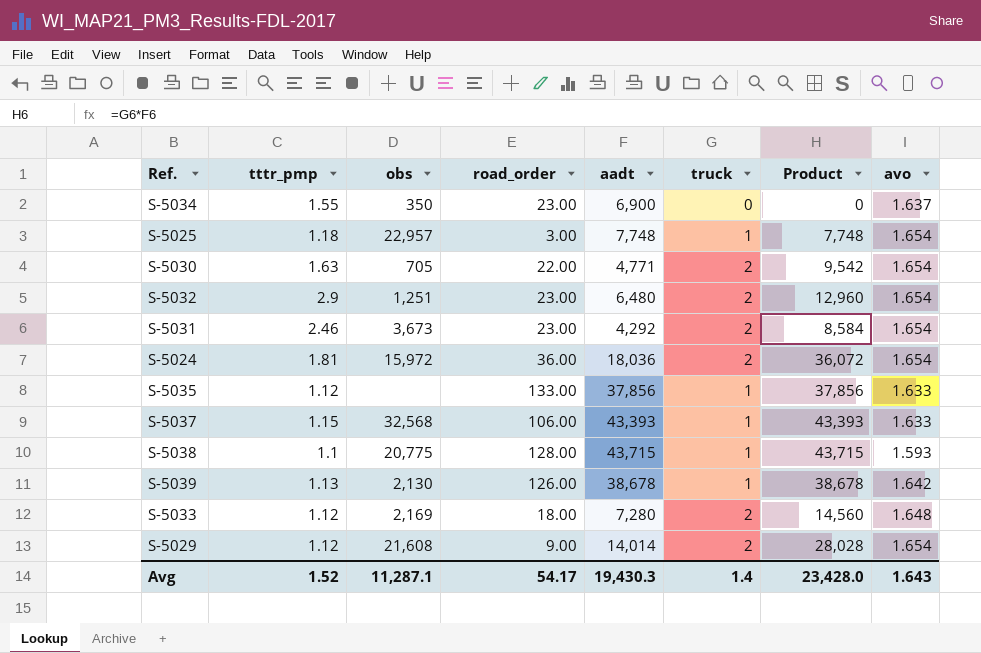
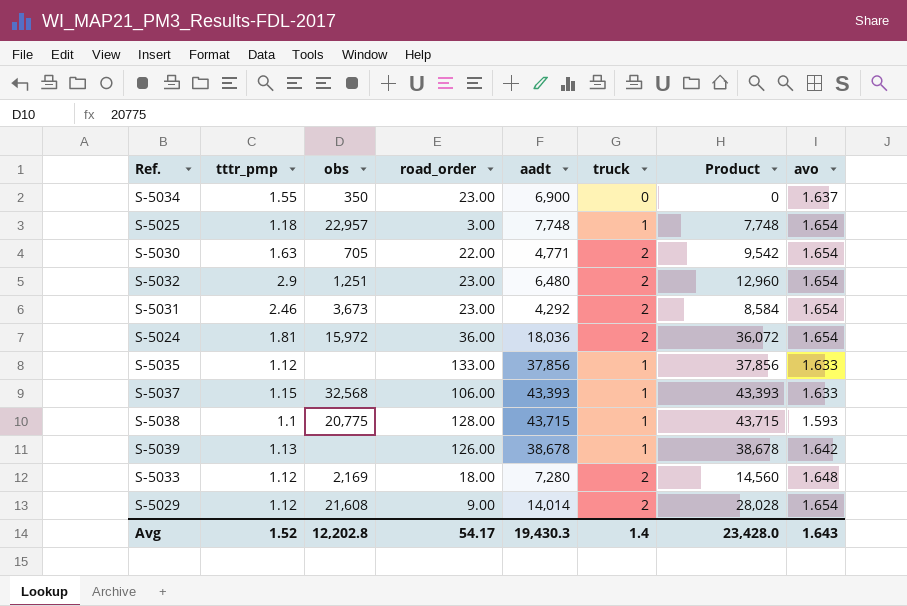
S-5039 | obs: 2,130 -> none
Avg | obs: 11,287.1 -> 12,202.8

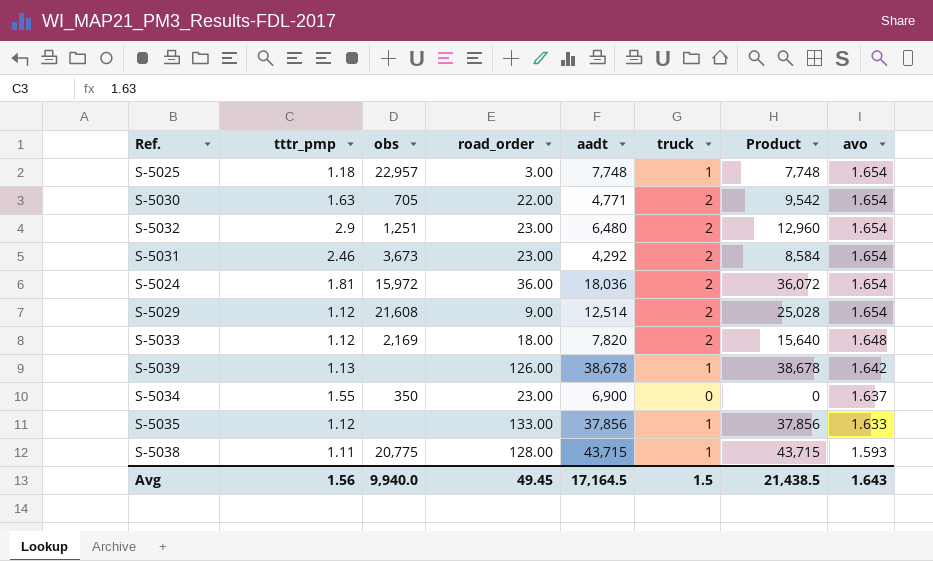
row order: none -> avo descending
row S-5037: 1.15 | 32,568 | 106.00 | 43,393 | 1 | 43,393 | 1.633 -> none
S-5029 | aadt: 14,014 -> 12,514
S-5029 | Product: 28,028 -> 25,028
S-5033 | aadt: 7,280 -> 7,820
S-5033 | Product: 14,560 -> 15,640
S-5038 | tttr_pmp: 1.1 -> 1.11
Avg | tttr_pmp: 1.52 -> 1.56
Avg | obs: 12,202.8 -> 9,940.0
Avg | road_order: 54.17 -> 49.45
Avg | aadt: 19,430.3 -> 17,164.5
Avg | truck: 1.4 -> 1.5
Avg | Product: 23,428.0 -> 21,438.5

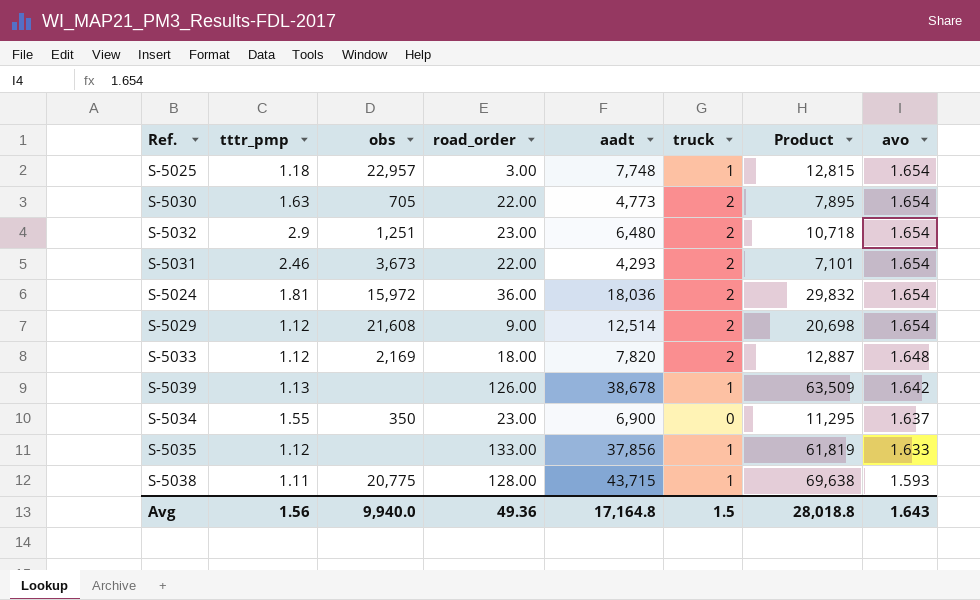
column Product | formula: [aadt] * [truck] -> [aadt] * [avo]
S-5030 | aadt: 4,771 -> 4,773
S-5031 | road_order: 23.00 -> 22.00
S-5031 | aadt: 4,292 -> 4,293
Avg | road_order: 49.45 -> 49.36
Avg | aadt: 17,164.5 -> 17,164.8
Avg | Product: 21,438.5 -> 28,018.8

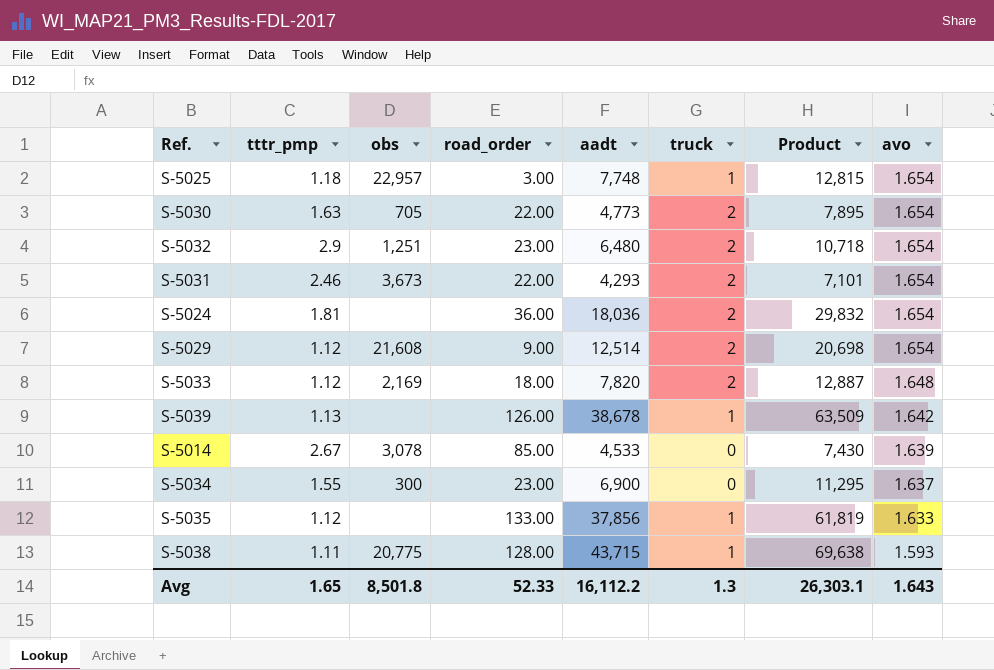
S-5024 | obs: 15,972 -> none
row S-5014: none -> 2.67 | 3,078 | 85.00 | 4,533 | 0 | 7,430 | 1.639
S-5034 | obs: 350 -> 300
Avg | tttr_pmp: 1.56 -> 1.65
Avg | obs: 9,940.0 -> 8,501.8
Avg | road_order: 49.36 -> 52.33
Avg | aadt: 17,164.8 -> 16,112.2
Avg | truck: 1.5 -> 1.3
Avg | Product: 28,018.8 -> 26,303.1

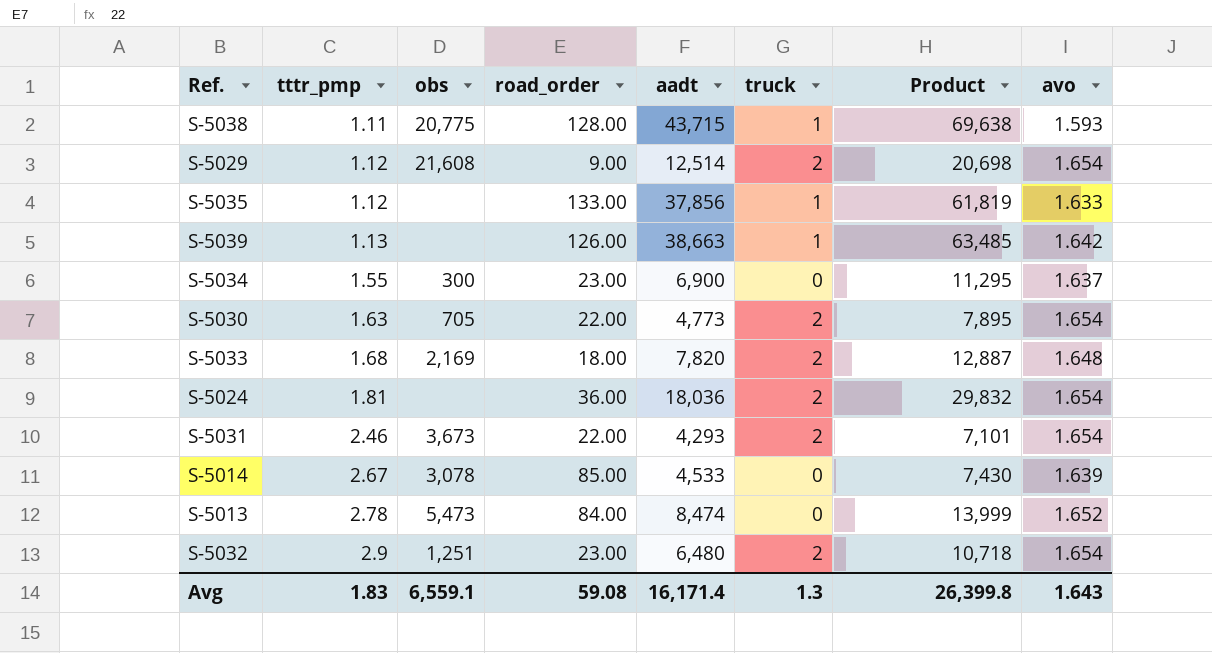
row order: avo descending -> tttr_pmp ascending
row S-5025: 1.18 | 22,957 | 3.00 | 7,748 | 1 | 12,815 | 1.654 -> none
S-5039 | aadt: 38,678 -> 38,663
S-5039 | Product: 63,509 -> 63,485
S-5033 | tttr_pmp: 1.12 -> 1.68
row S-5013: none -> 2.78 | 5,473 | 84.00 | 8,474 | 0 | 13,999 | 1.652
Avg | tttr_pmp: 1.65 -> 1.83
Avg | obs: 8,501.8 -> 6,559.1
Avg | road_order: 52.33 -> 59.08
Avg | aadt: 16,112.2 -> 16,171.4
Avg | Product: 26,303.1 -> 26,399.8

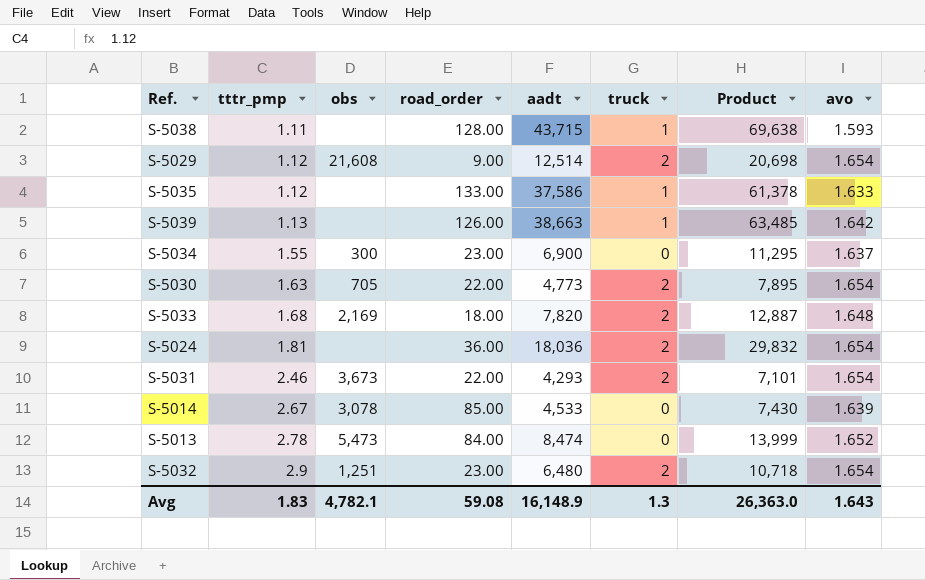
S-5038 | obs: 20,775 -> none
S-5035 | aadt: 37,856 -> 37,586
S-5035 | Product: 61,819 -> 61,378
Avg | obs: 6,559.1 -> 4,782.1
Avg | aadt: 16,171.4 -> 16,148.9
Avg | Product: 26,399.8 -> 26,363.0

